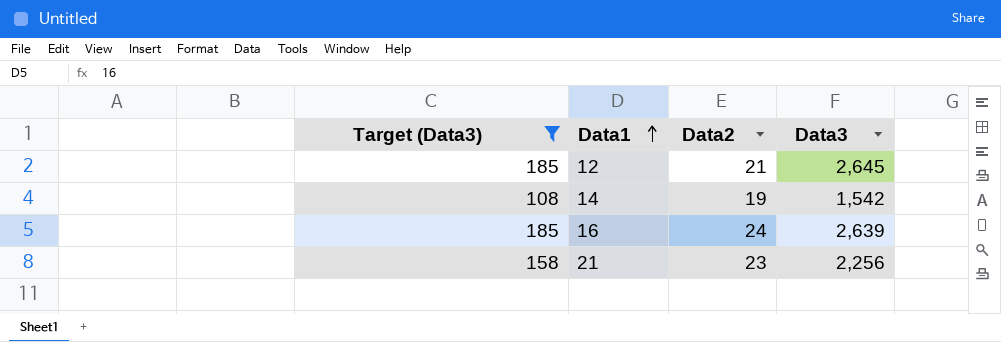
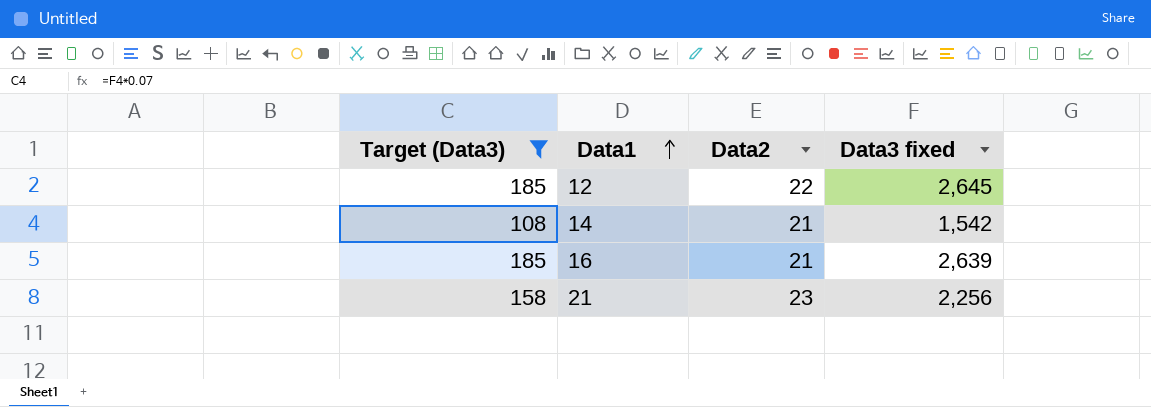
column name: Data3 -> Data3 fixed
12 | Data2: 21 -> 22
14 | Data2: 19 -> 21
16 | Data2: 24 -> 21

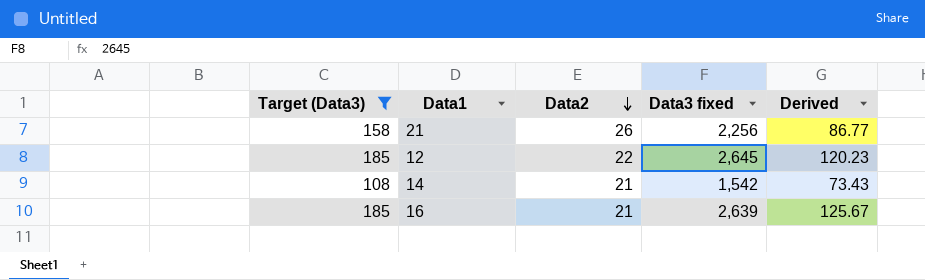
row order: Data1 ascending -> Data2 descending
column Derived | formula: none -> [Data3 fixed] / [Data2]
21 | Data2: 23 -> 26

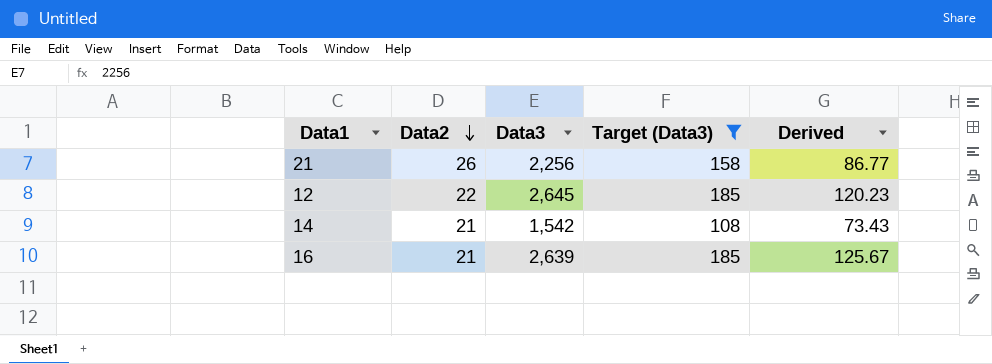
column name: Data3 fixed -> Data3
column Target (Data3) | position: 1 -> 4

